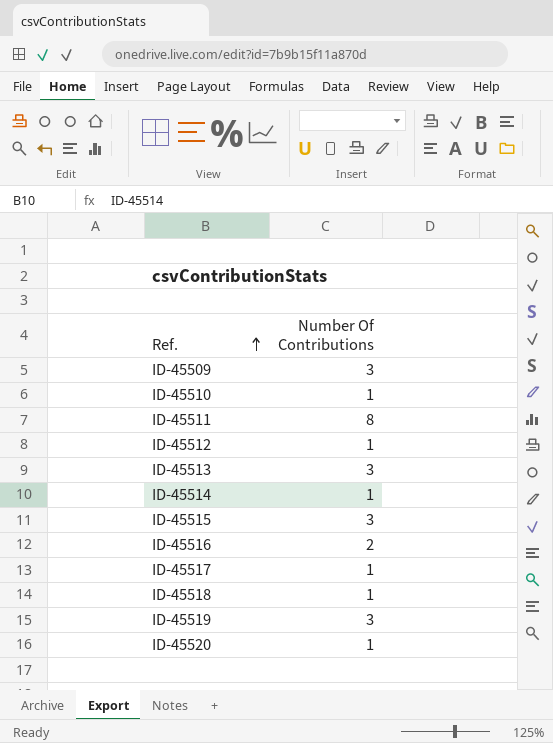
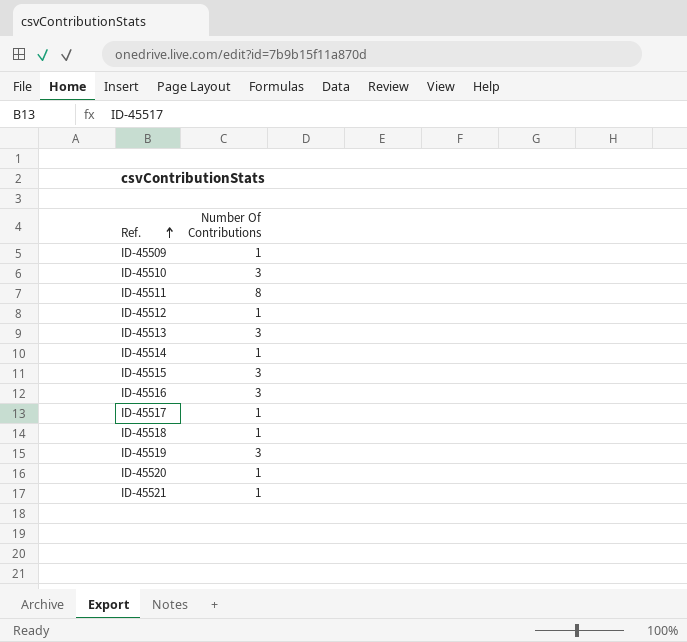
ID-45509 | Number Of Contributions: 3 -> 1
ID-45510 | Number Of Contributions: 1 -> 3
ID-45516 | Number Of Contributions: 2 -> 3
row ID-45521: none -> 1

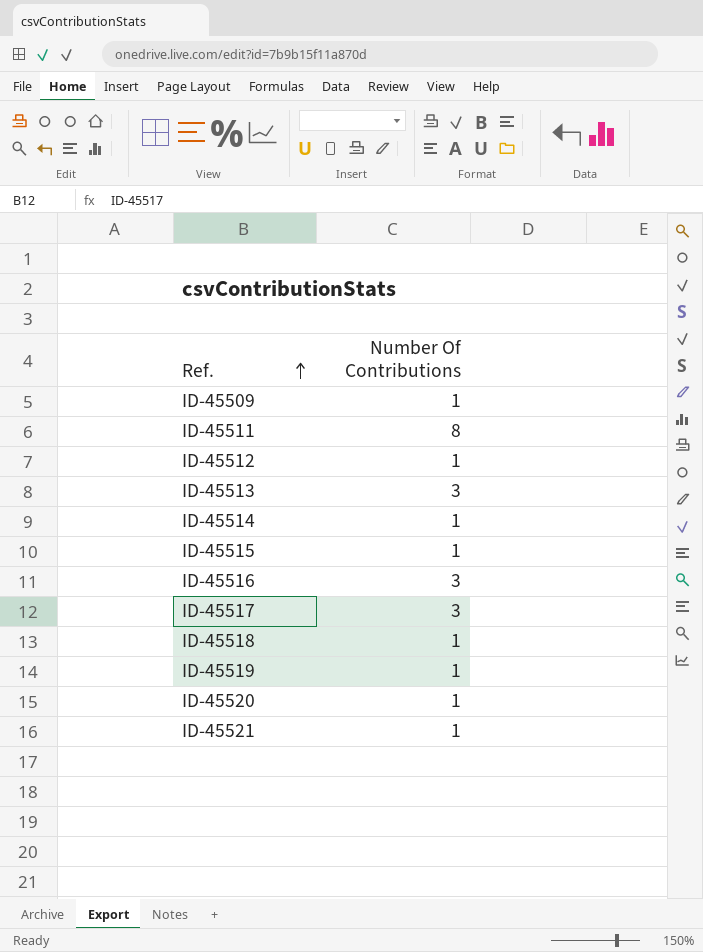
row ID-45510: 3 -> none
ID-45515 | Number Of Contributions: 3 -> 1
ID-45517 | Number Of Contributions: 1 -> 3
ID-45519 | Number Of Contributions: 3 -> 1

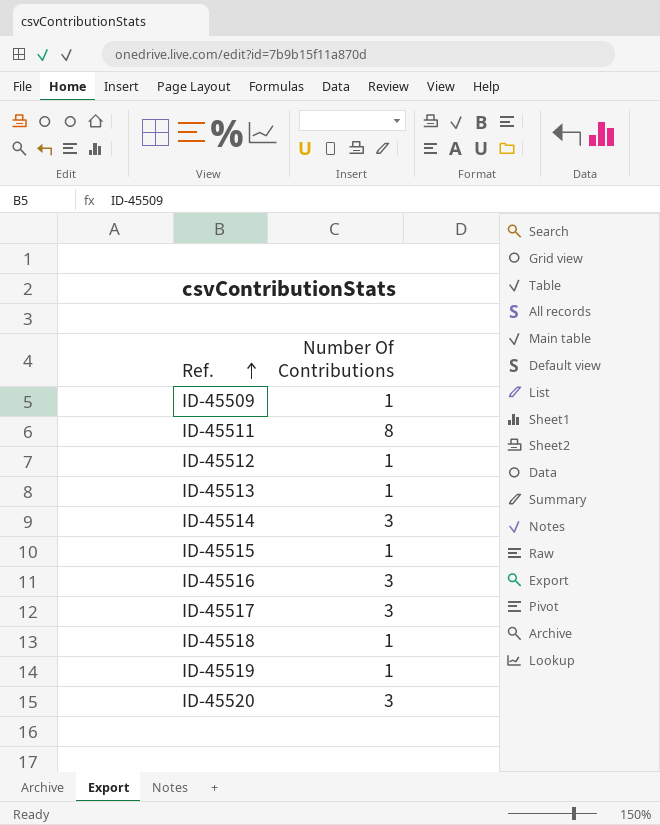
row ID-45521: 1 -> none
ID-45513 | Number Of Contributions: 3 -> 1
ID-45514 | Number Of Contributions: 1 -> 3
ID-45520 | Number Of Contributions: 1 -> 3

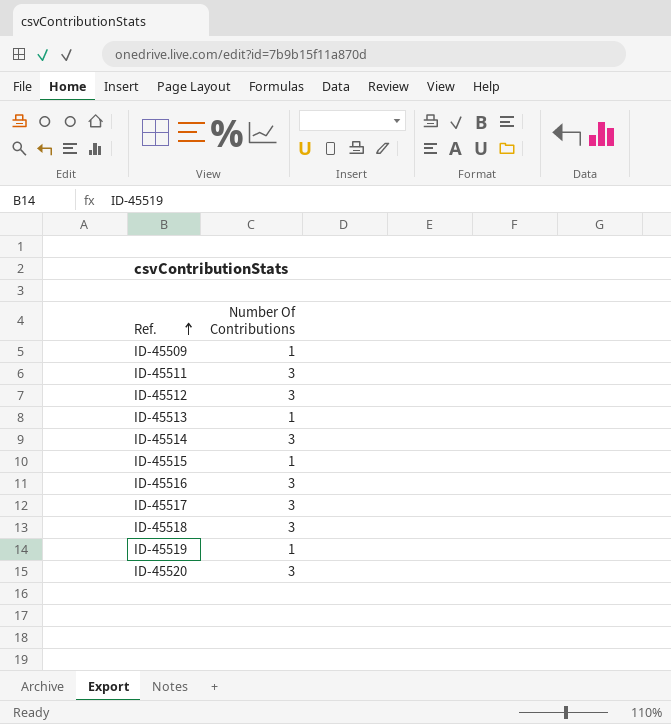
ID-45511 | Number Of Contributions: 8 -> 3
ID-45512 | Number Of Contributions: 1 -> 3
ID-45518 | Number Of Contributions: 1 -> 3

